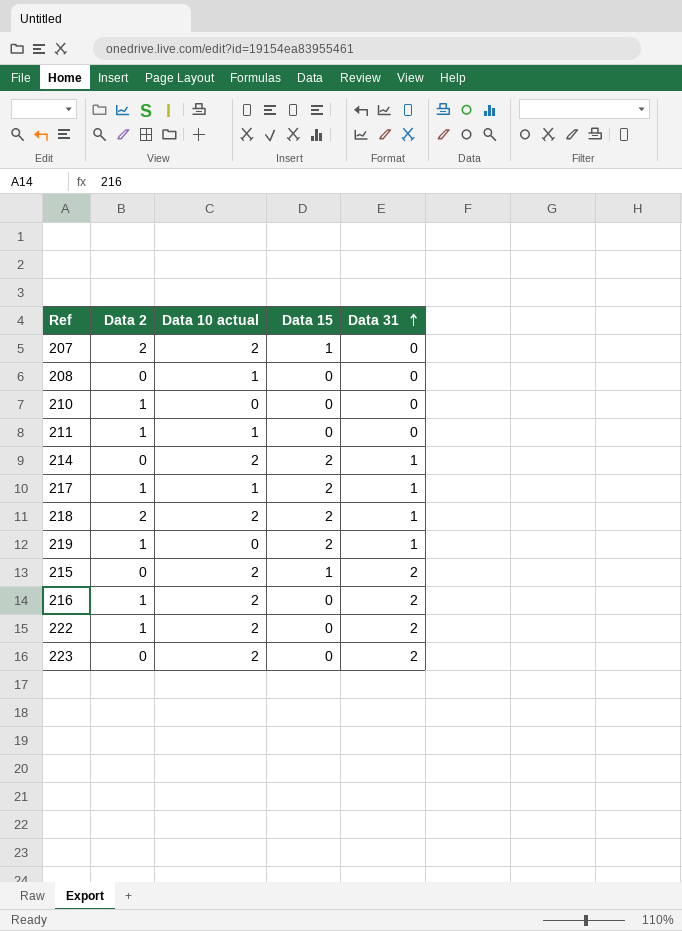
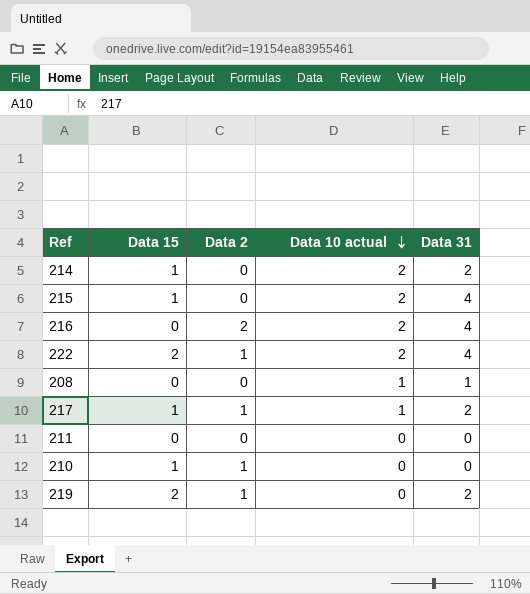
row order: Data 31 ascending -> Data 10 actual descending
column Data 15 | position: 4 -> 2
row 207: 2 | 2 | 1 | 0 -> none
row 218: 2 | 2 | 2 | 1 -> none
row 223: 0 | 2 | 0 | 2 -> none
214 | Data 15: 2 -> 1
214 | Data 31: 1 -> 2
215 | Data 31: 2 -> 4
216 | Data 2: 1 -> 2
216 | Data 31: 2 -> 4
222 | Data 15: 0 -> 2
222 | Data 31: 2 -> 4
208 | Data 31: 0 -> 1
217 | Data 15: 2 -> 1
217 | Data 31: 1 -> 2
211 | Data 2: 1 -> 0
211 | Data 10 actual: 1 -> 0
210 | Data 15: 0 -> 1
219 | Data 31: 1 -> 2

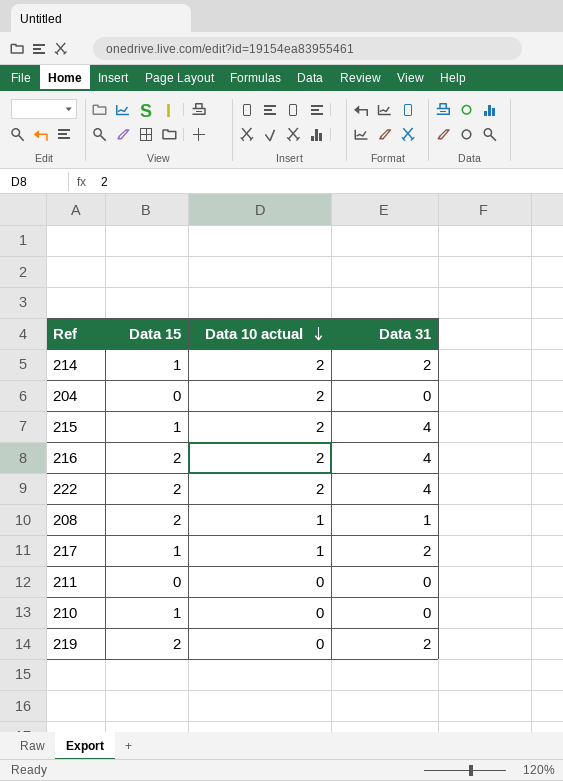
column Data 2 | position: 3 -> none
row 204: none -> 0 | 2 | 0
216 | Data 15: 0 -> 2
208 | Data 15: 0 -> 2

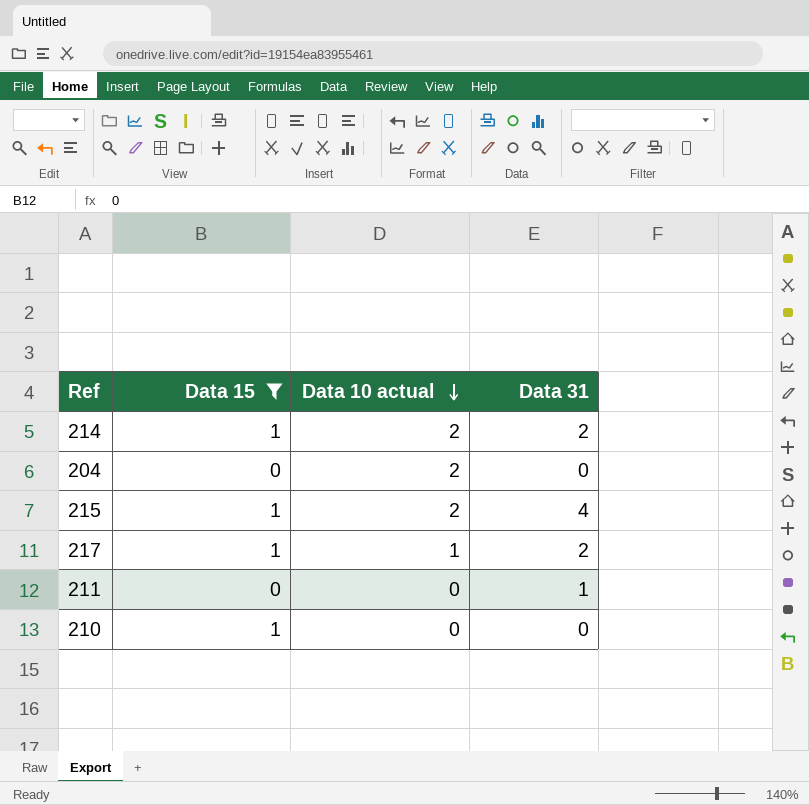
filter: none -> Data 15 != 2
211 | Data 31: 0 -> 1

